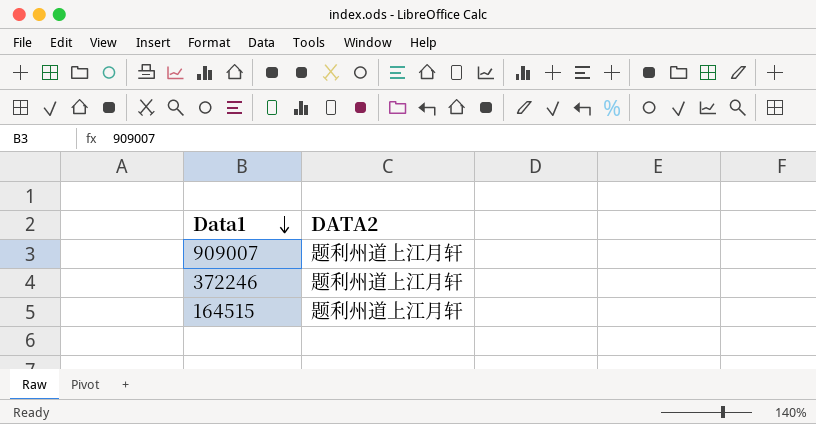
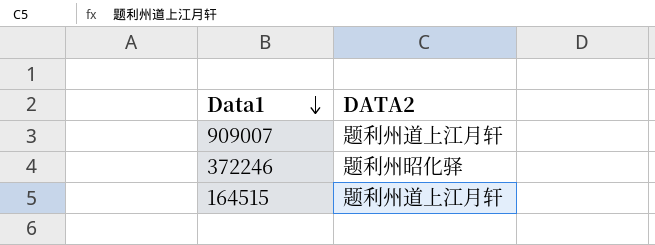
372246 | DATA2: 题利州道上江月轩 -> 题利州昭化驿

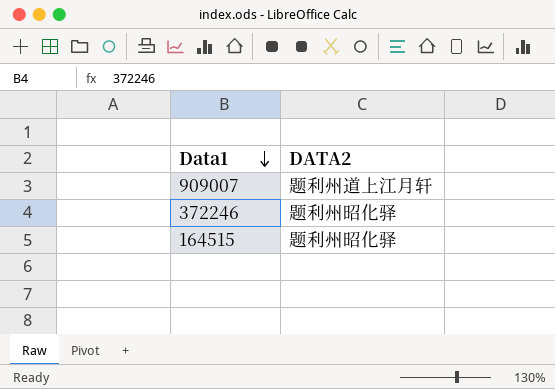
164515 | DATA2: 题利州道上江月轩 -> 题利州昭化驿

